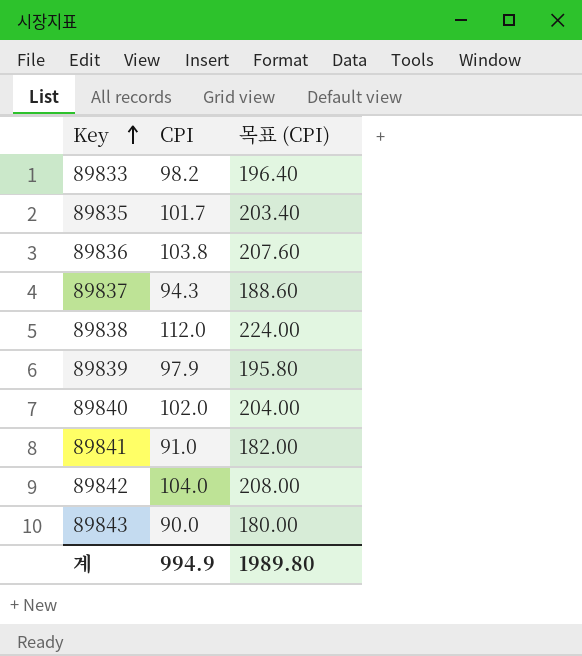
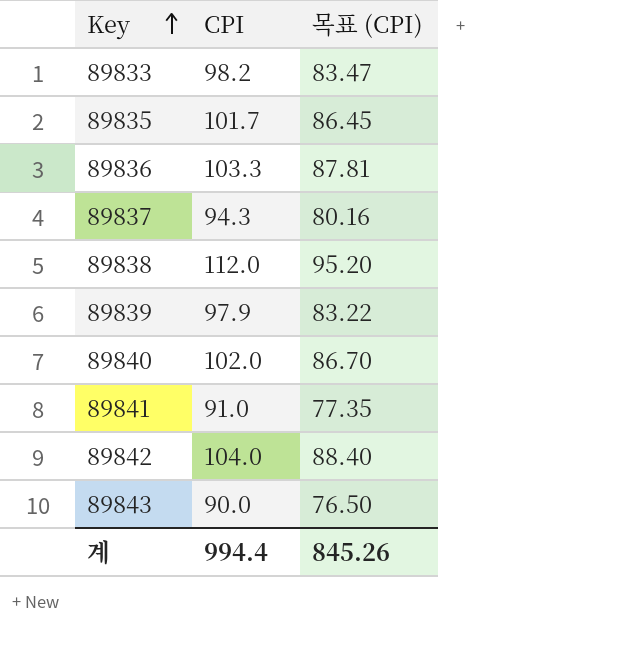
column 목표 (CPI) | formula: [CPI] * 2 -> [CPI] * 0.85
89836 | CPI: 103.8 -> 103.3
계 | CPI: 994.9 -> 994.4
계 | 목표 (CPI): 1989.80 -> 845.26

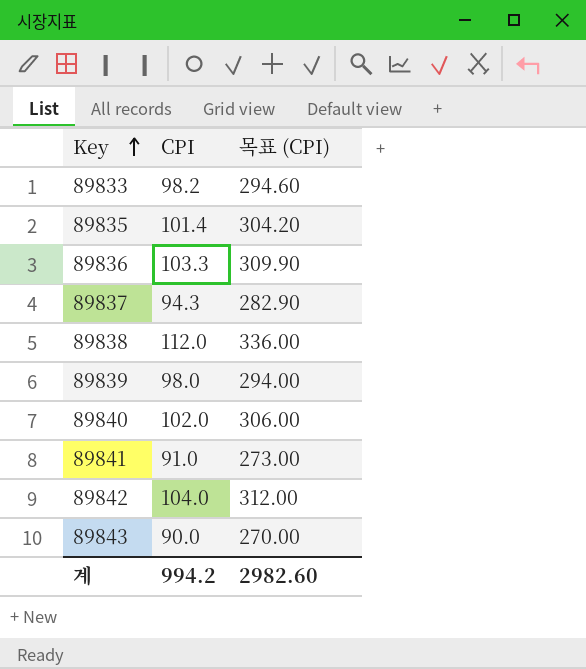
column 목표 (CPI) | formula: [CPI] * 0.85 -> [CPI] * 3
89835 | CPI: 101.7 -> 101.4
89839 | CPI: 97.9 -> 98.0
계 | CPI: 994.4 -> 994.2
계 | 목표 (CPI): 845.26 -> 2982.60

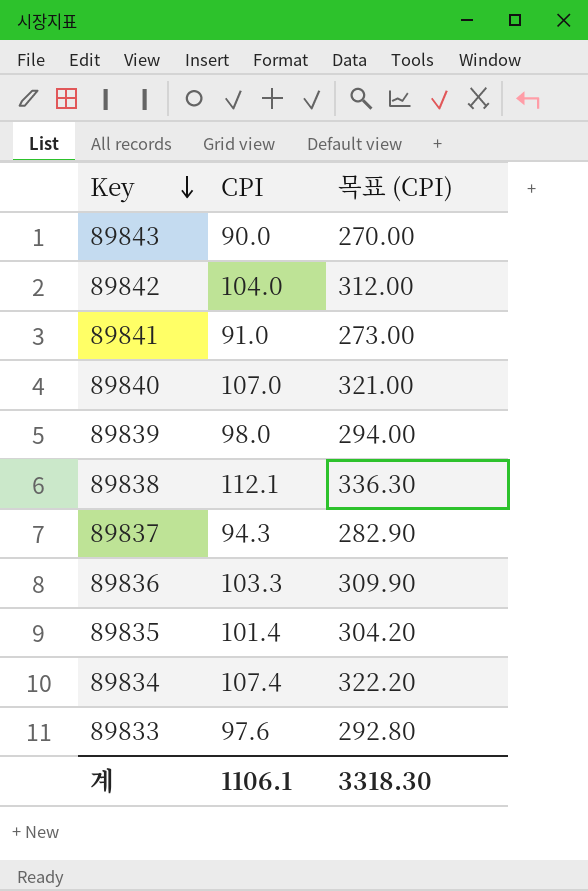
row order: Key ascending -> Key descending
89840 | CPI: 102.0 -> 107.0
89840 | 목표 (CPI): 306.00 -> 321.00
89838 | CPI: 112.0 -> 112.1
89838 | 목표 (CPI): 336.00 -> 336.30
row 89834: none -> 107.4 | 322.20
89833 | CPI: 98.2 -> 97.6
89833 | 목표 (CPI): 294.60 -> 292.80
계 | CPI: 994.2 -> 1106.1
계 | 목표 (CPI): 2982.60 -> 3318.30

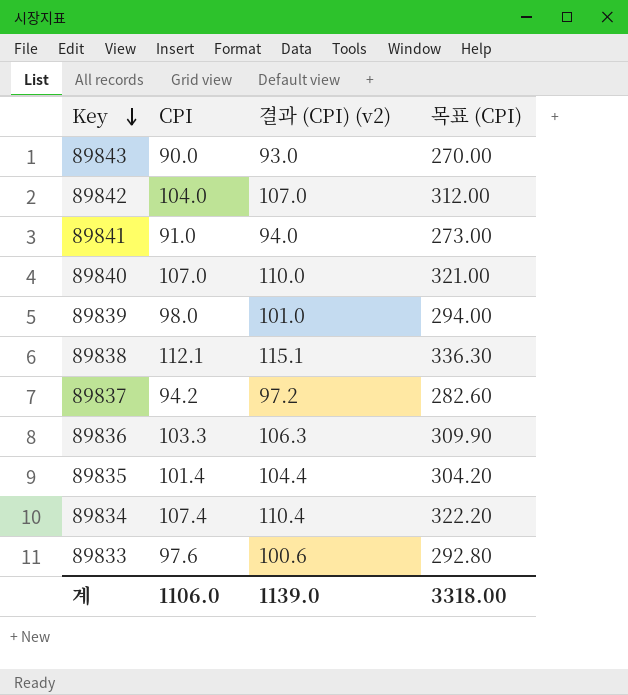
column 결과 (CPI) (v2) | formula: none -> [CPI] + 3
89837 | CPI: 94.3 -> 94.2
89837 | 목표 (CPI): 282.90 -> 282.60
계 | CPI: 1106.1 -> 1106.0
계 | 목표 (CPI): 3318.30 -> 3318.00

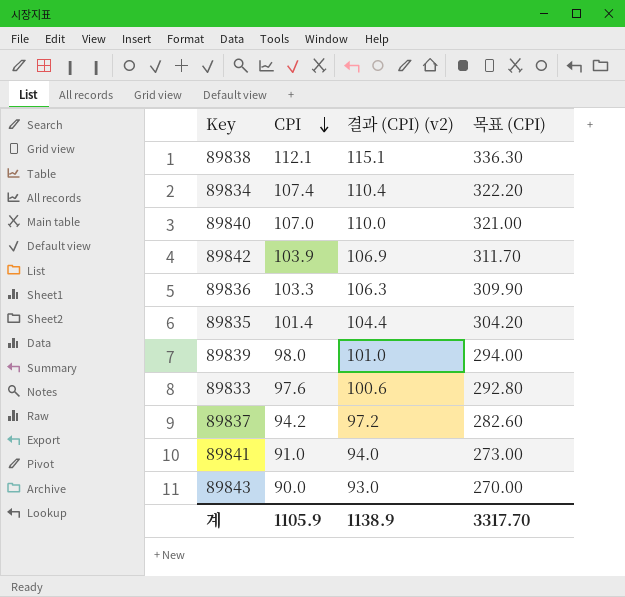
row order: Key descending -> CPI descending
89842 | CPI: 104.0 -> 103.9
89842 | 결과 (CPI) (v2): 107.0 -> 106.9
89842 | 목표 (CPI): 312.00 -> 311.70
계 | CPI: 1106.0 -> 1105.9
계 | 결과 (CPI) (v2): 1139.0 -> 1138.9
계 | 목표 (CPI): 3318.00 -> 3317.70

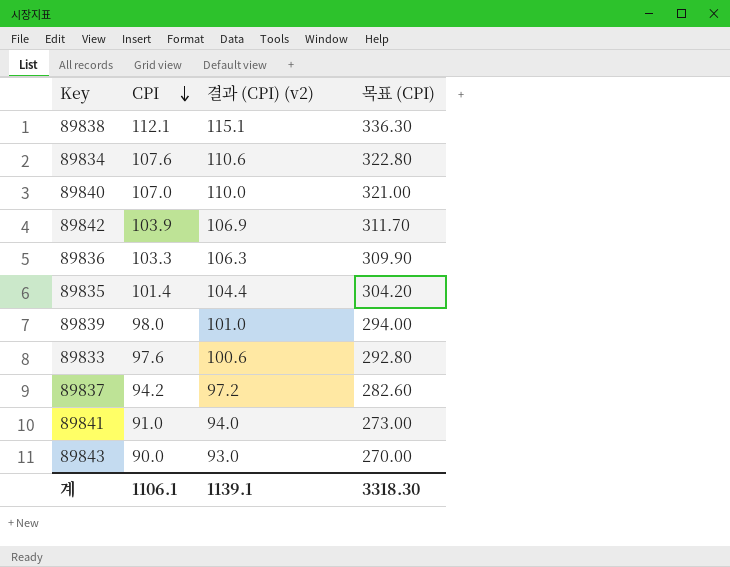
89834 | CPI: 107.4 -> 107.6
89834 | 결과 (CPI) (v2): 110.4 -> 110.6
89834 | 목표 (CPI): 322.20 -> 322.80
계 | CPI: 1105.9 -> 1106.1
계 | 결과 (CPI) (v2): 1138.9 -> 1139.1
계 | 목표 (CPI): 3317.70 -> 3318.30

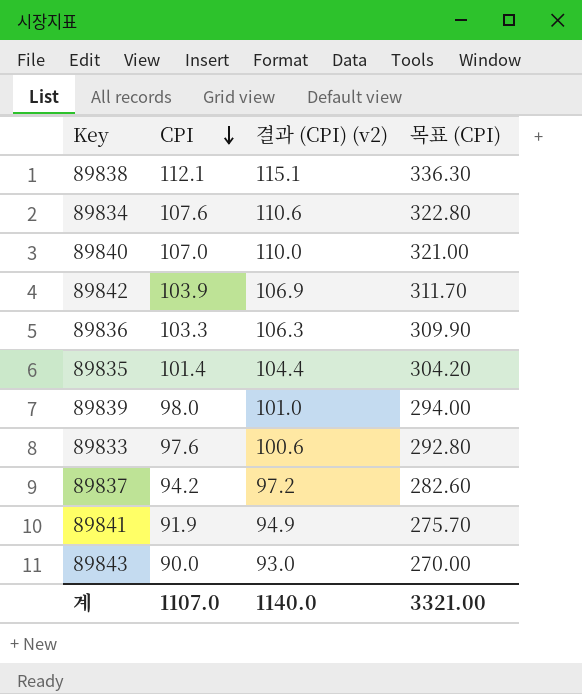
89841 | CPI: 91.0 -> 91.9
89841 | 결과 (CPI) (v2): 94.0 -> 94.9
89841 | 목표 (CPI): 273.00 -> 275.70
계 | CPI: 1106.1 -> 1107.0
계 | 결과 (CPI) (v2): 1139.1 -> 1140.0
계 | 목표 (CPI): 3318.30 -> 3321.00

